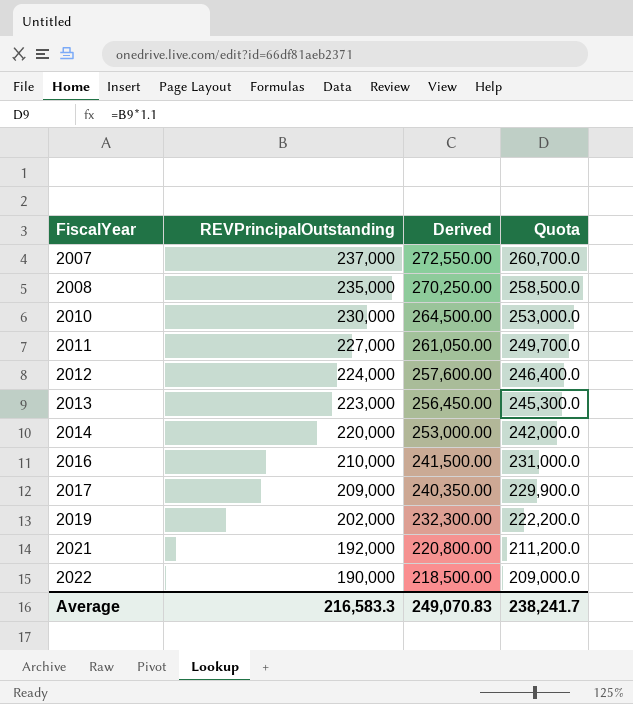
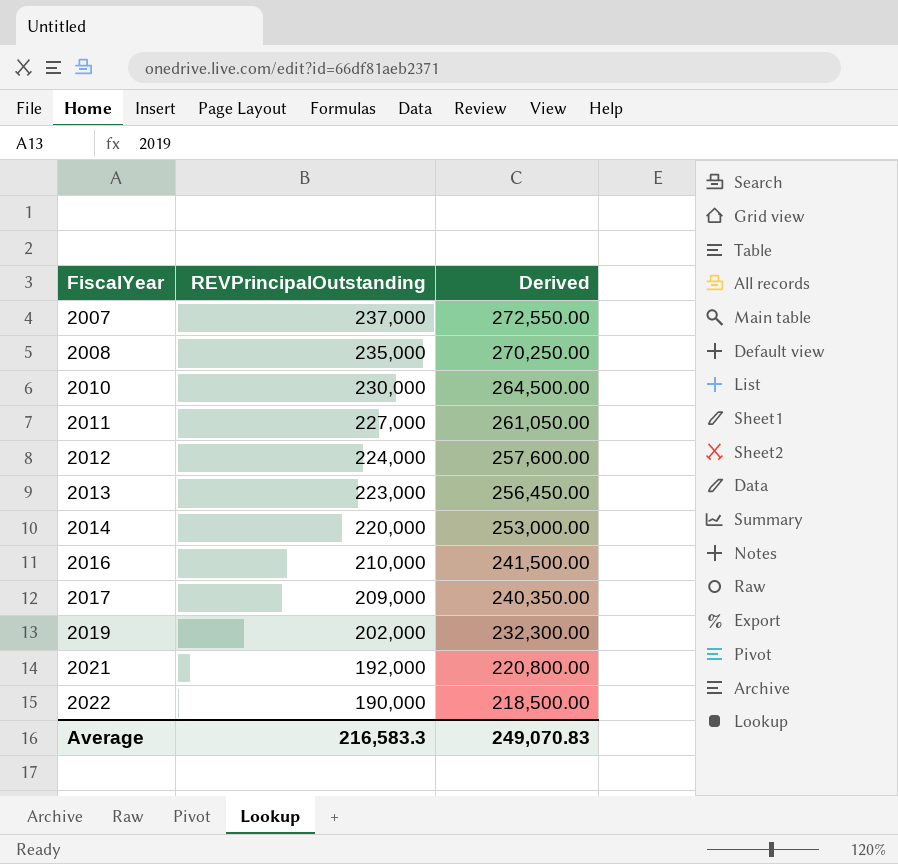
column Quota | formula: [REVPrincipalOutstanding] * 1.1 -> none

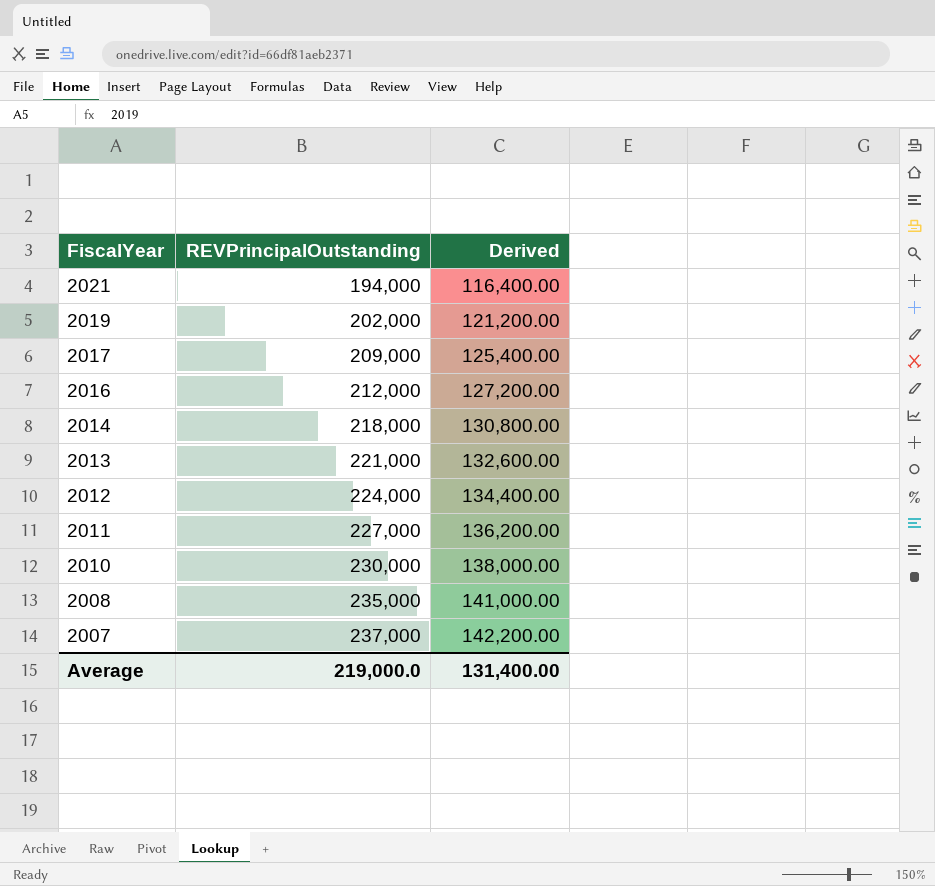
row order: FiscalYear ascending -> FiscalYear descending
column Derived | formula: [REVPrincipalOutstanding] * 1.15 -> [REVPrincipalOutstanding] * 0.6
row 2022: 190,000 | 218,500.00 -> none
2021 | REVPrincipalOutstanding: 192,000 -> 194,000
2016 | REVPrincipalOutstanding: 210,000 -> 212,000
2014 | REVPrincipalOutstanding: 220,000 -> 218,000
2013 | REVPrincipalOutstanding: 223,000 -> 221,000
Average | REVPrincipalOutstanding: 216,583.3 -> 219,000.0
Average | Derived: 249,070.83 -> 131,400.00

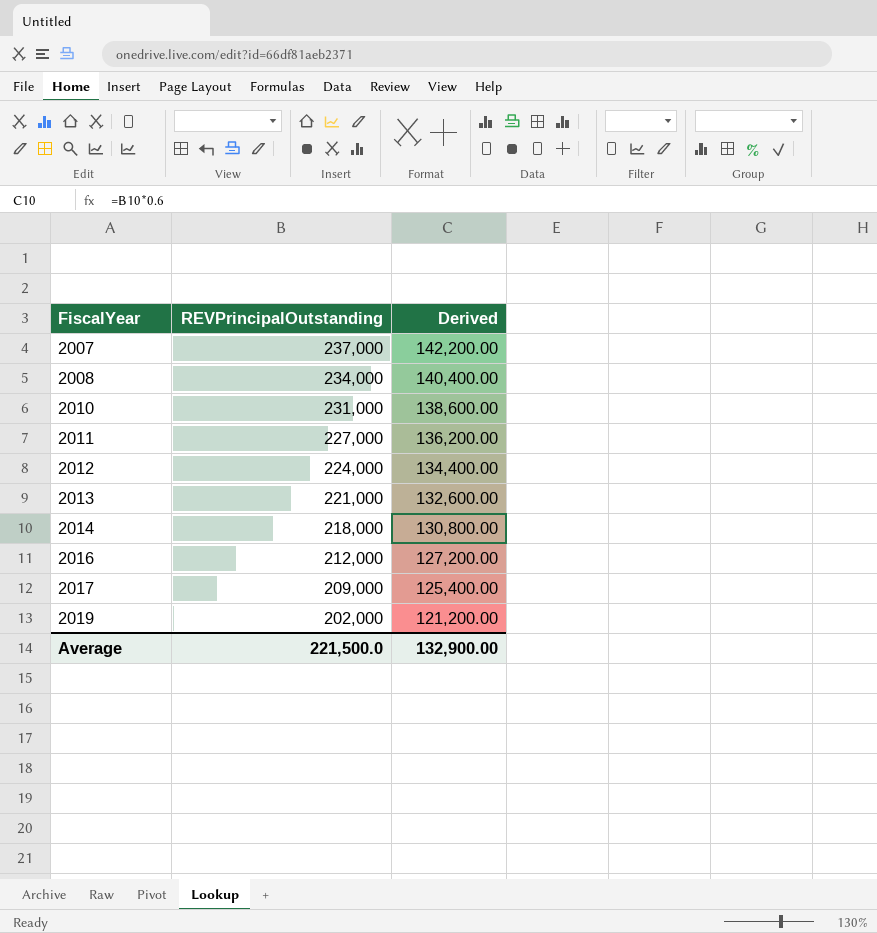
row order: FiscalYear descending -> FiscalYear ascending
row 2021: 194,000 | 116,400.00 -> none
2008 | REVPrincipalOutstanding: 235,000 -> 234,000
2008 | Derived: 141,000.00 -> 140,400.00
2010 | REVPrincipalOutstanding: 230,000 -> 231,000
2010 | Derived: 138,000.00 -> 138,600.00
Average | REVPrincipalOutstanding: 219,000.0 -> 221,500.0
Average | Derived: 131,400.00 -> 132,900.00

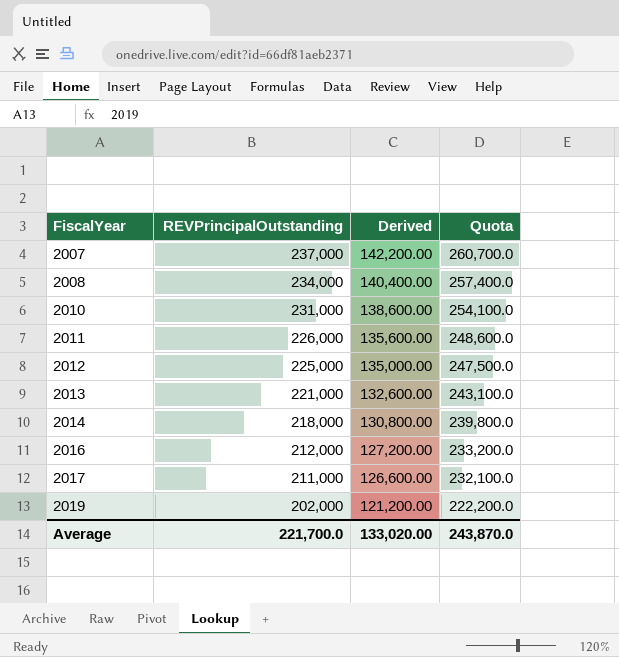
column Quota | formula: none -> [REVPrincipalOutstanding] * 1.1
2011 | REVPrincipalOutstanding: 227,000 -> 226,000
2011 | Derived: 136,200.00 -> 135,600.00
2012 | REVPrincipalOutstanding: 224,000 -> 225,000
2012 | Derived: 134,400.00 -> 135,000.00
2017 | REVPrincipalOutstanding: 209,000 -> 211,000
2017 | Derived: 125,400.00 -> 126,600.00
Average | REVPrincipalOutstanding: 221,500.0 -> 221,700.0
Average | Derived: 132,900.00 -> 133,020.00

